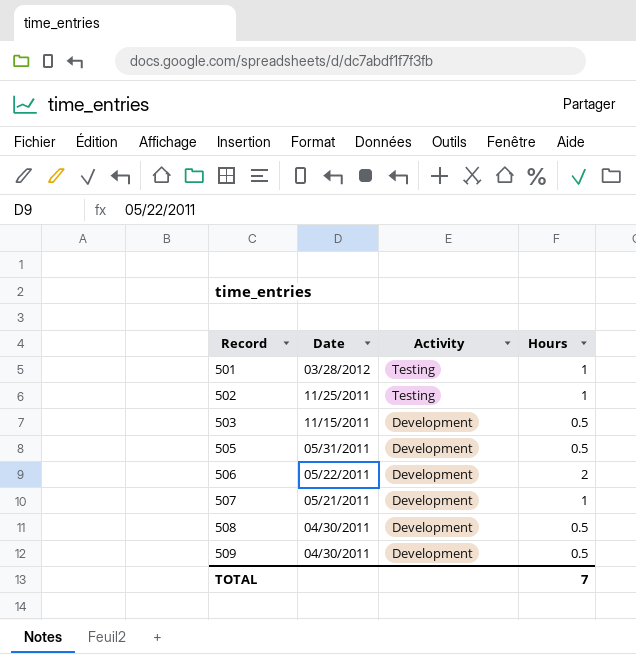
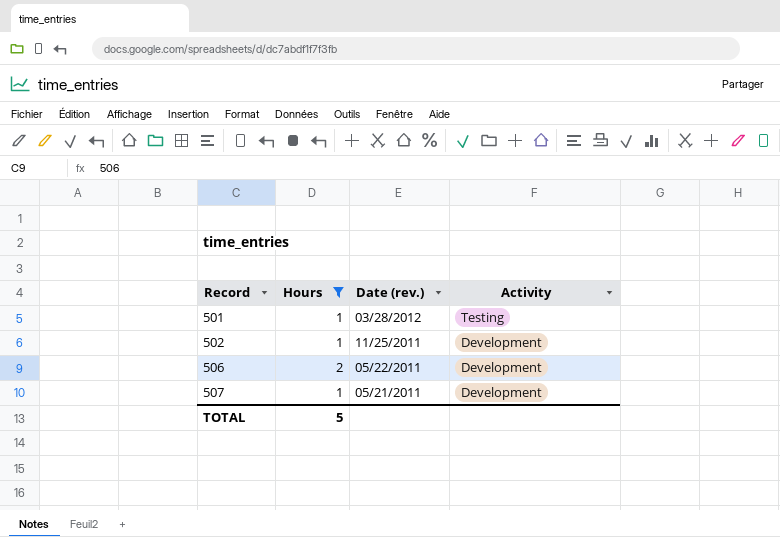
filter: none -> Hours != 0.5
column Hours | position: 4 -> 2
column name: Date -> Date (rev.)
502 | Activity: Testing -> Development
TOTAL | Hours: 7 -> 5

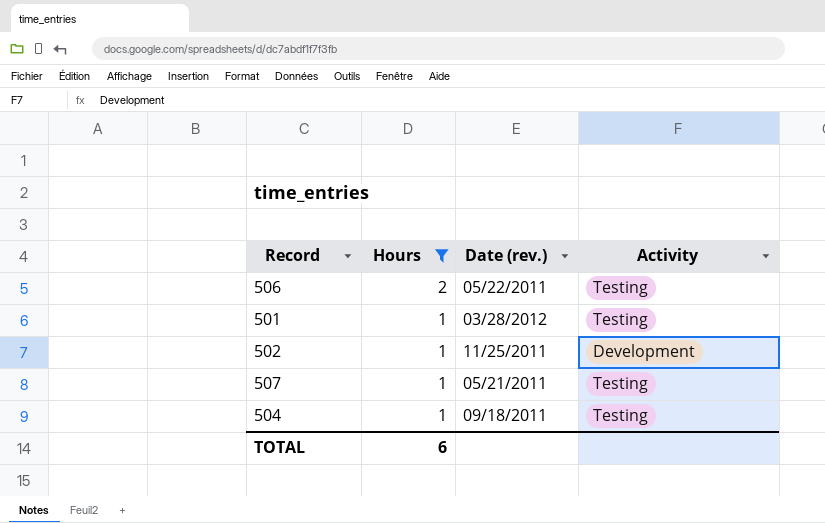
row order: Record ascending -> Hours descending
506 | Activity: Development -> Testing
507 | Activity: Development -> Testing
row 504: none -> 1 | 09/18/2011 | Testing
TOTAL | Hours: 5 -> 6

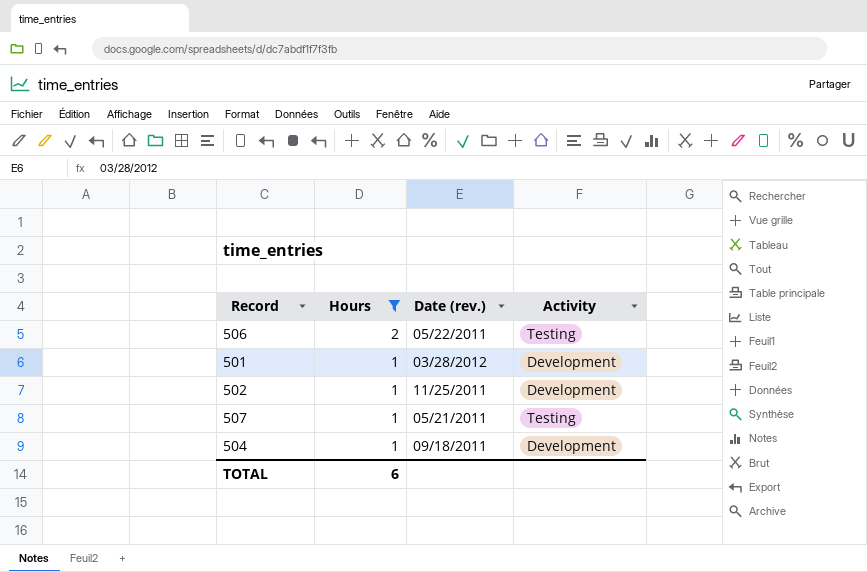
501 | Activity: Testing -> Development
504 | Activity: Testing -> Development

